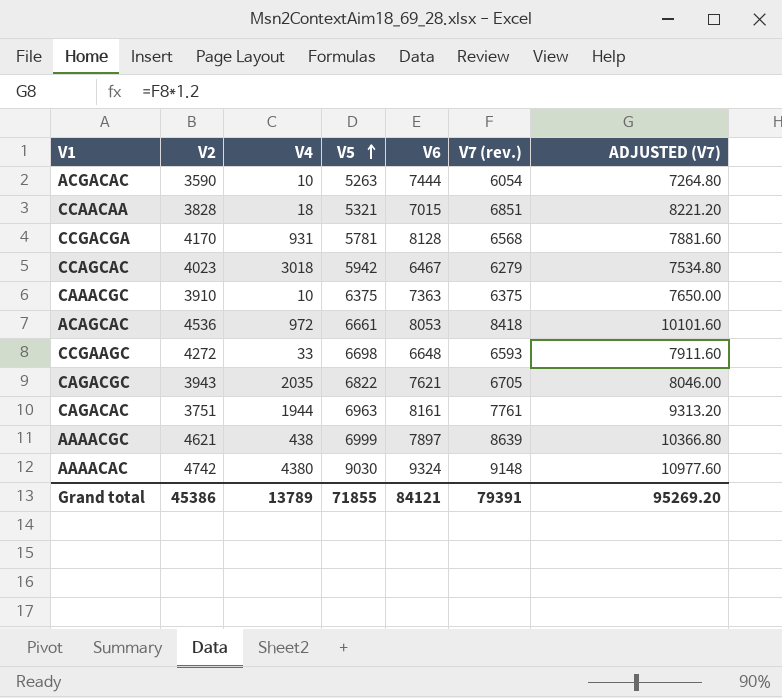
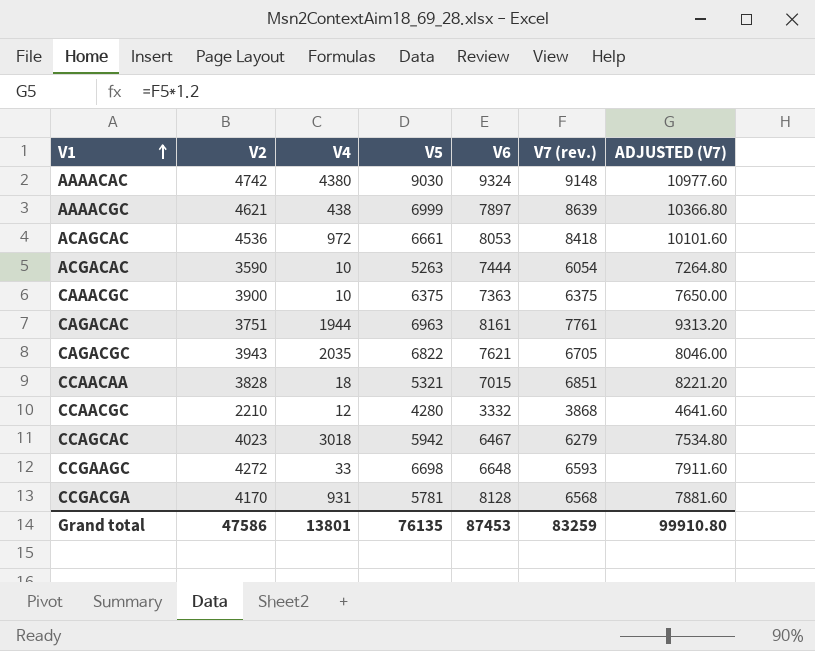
row order: V5 ascending -> V1 ascending
CAAACGC | V2: 3910 -> 3900
row CCAACGC: none -> 2210 | 12 | 4280 | 3332 | 3868 | 4641.60
Grand total | V2: 45386 -> 47586
Grand total | V4: 13789 -> 13801
Grand total | V5: 71855 -> 76135
Grand total | V6: 84121 -> 87453
Grand total | V7 (rev.): 79391 -> 83259
Grand total | ADJUSTED (V7): 95269.20 -> 99910.80

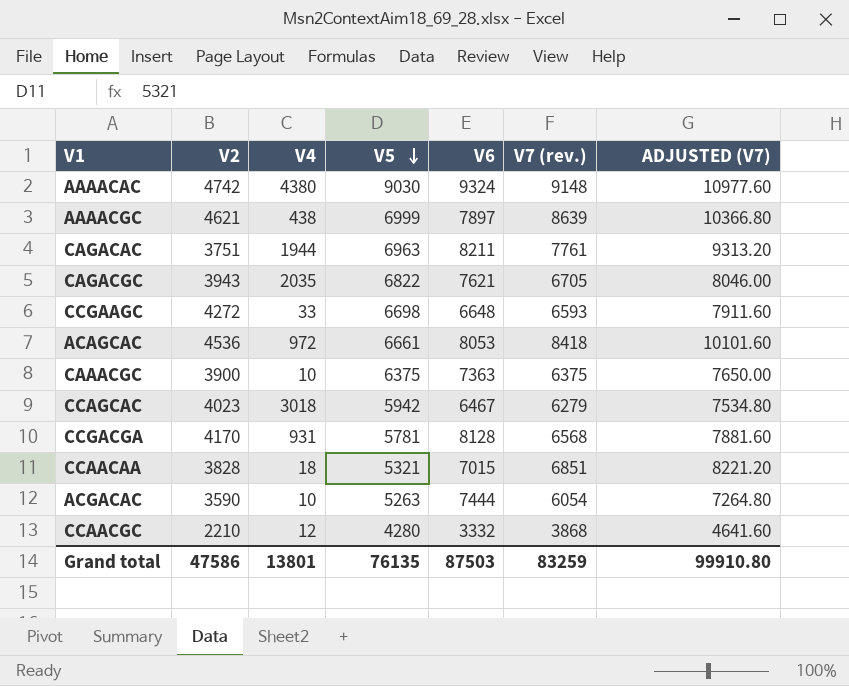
row order: V1 ascending -> V5 descending
CAGACAC | V6: 8161 -> 8211
Grand total | V6: 87453 -> 87503

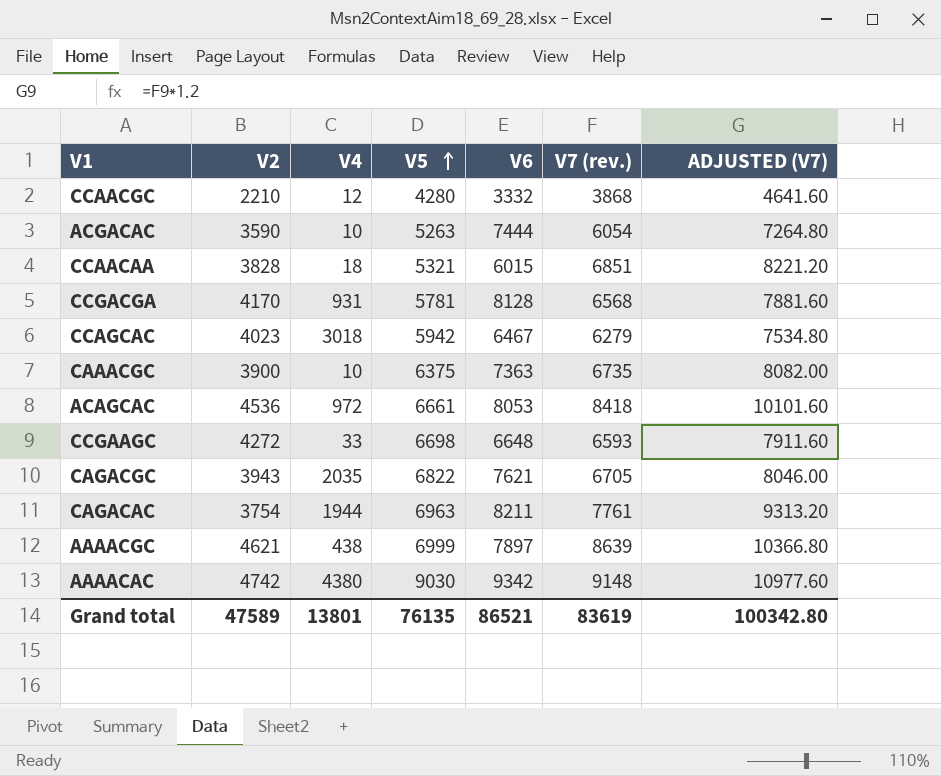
row order: V5 descending -> V5 ascending
CCAACAA | V6: 7015 -> 6015
CAAACGC | V7 (rev.): 6375 -> 6735
CAAACGC | ADJUSTED (V7): 7650.00 -> 8082.00
CAGACAC | V2: 3751 -> 3754
AAAACAC | V6: 9324 -> 9342
Grand total | V2: 47586 -> 47589
Grand total | V6: 87503 -> 86521
Grand total | V7 (rev.): 83259 -> 83619
Grand total | ADJUSTED (V7): 99910.80 -> 100342.80

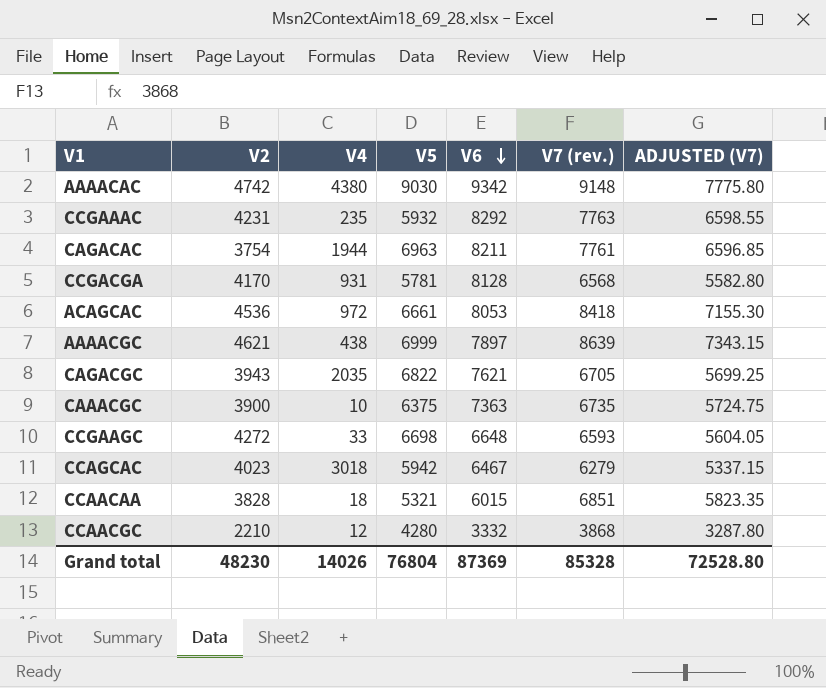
row order: V5 ascending -> V6 descending
column ADJUSTED (V7) | formula: [V7 (rev.)] * 1.2 -> [V7 (rev.)] * 0.85
row ACGACAC: 3590 | 10 | 5263 | 7444 | 6054 | 7264.80 -> none
row CCGAAAC: none -> 4231 | 235 | 5932 | 8292 | 7763 | 6598.55
Grand total | V2: 47589 -> 48230
Grand total | V4: 13801 -> 14026
Grand total | V5: 76135 -> 76804
Grand total | V6: 86521 -> 87369
Grand total | V7 (rev.): 83619 -> 85328
Grand total | ADJUSTED (V7): 100342.80 -> 72528.80

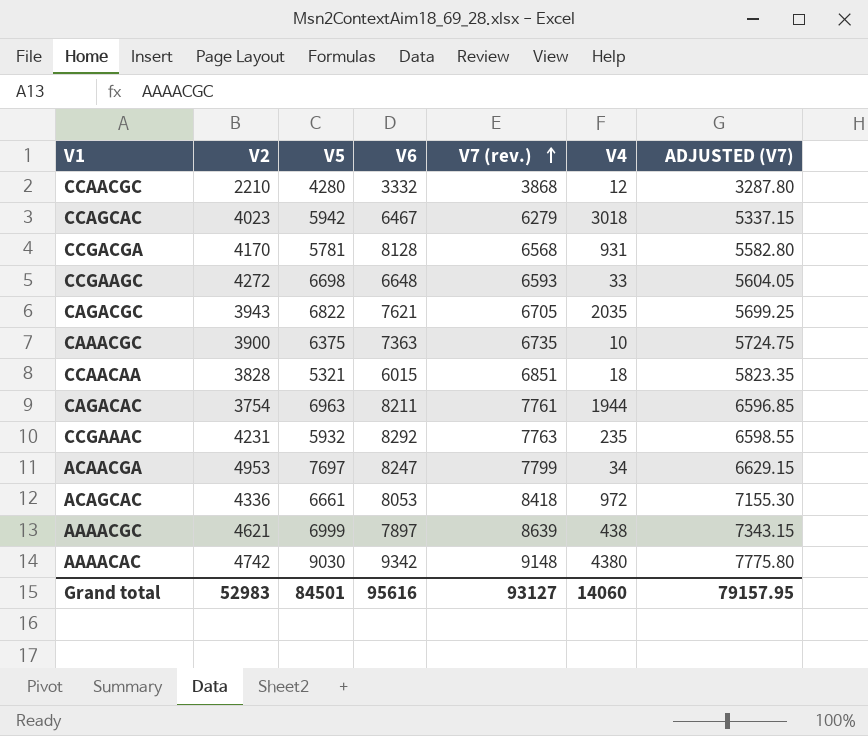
row order: V6 descending -> V7 (rev.) ascending
column V4 | position: 3 -> 6
row ACAACGA: none -> 4953 | 7697 | 8247 | 7799 | 34 | 6629.15
ACAGCAC | V2: 4536 -> 4336
Grand total | V2: 48230 -> 52983
Grand total | V5: 76804 -> 84501
Grand total | V6: 87369 -> 95616
Grand total | V7 (rev.): 85328 -> 93127
Grand total | V4: 14026 -> 14060
Grand total | ADJUSTED (V7): 72528.80 -> 79157.95

